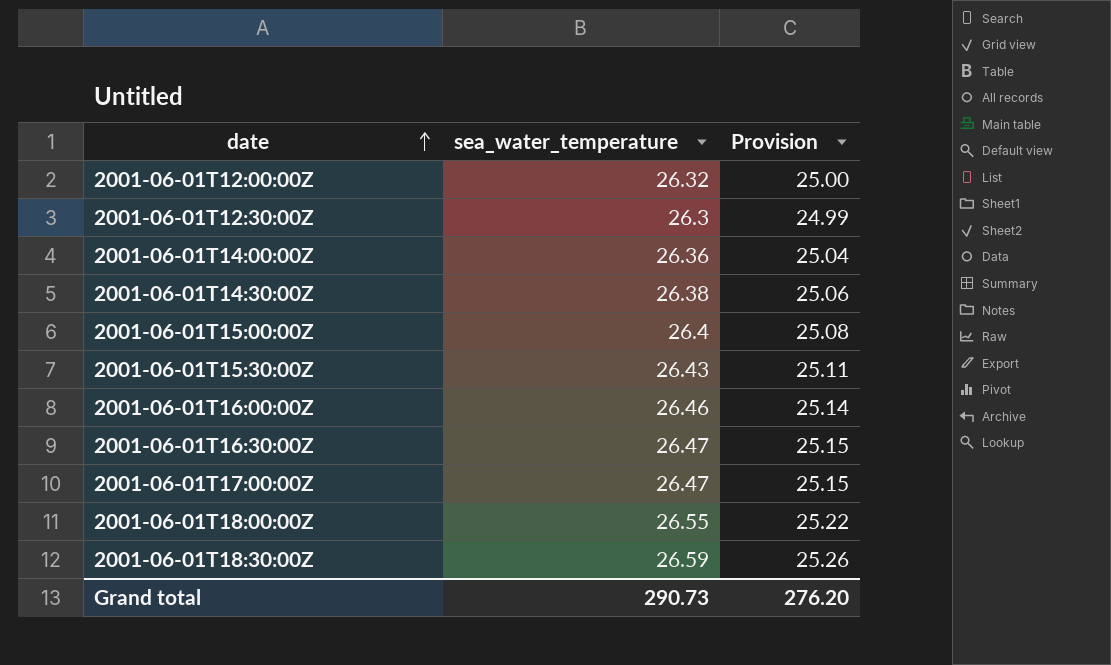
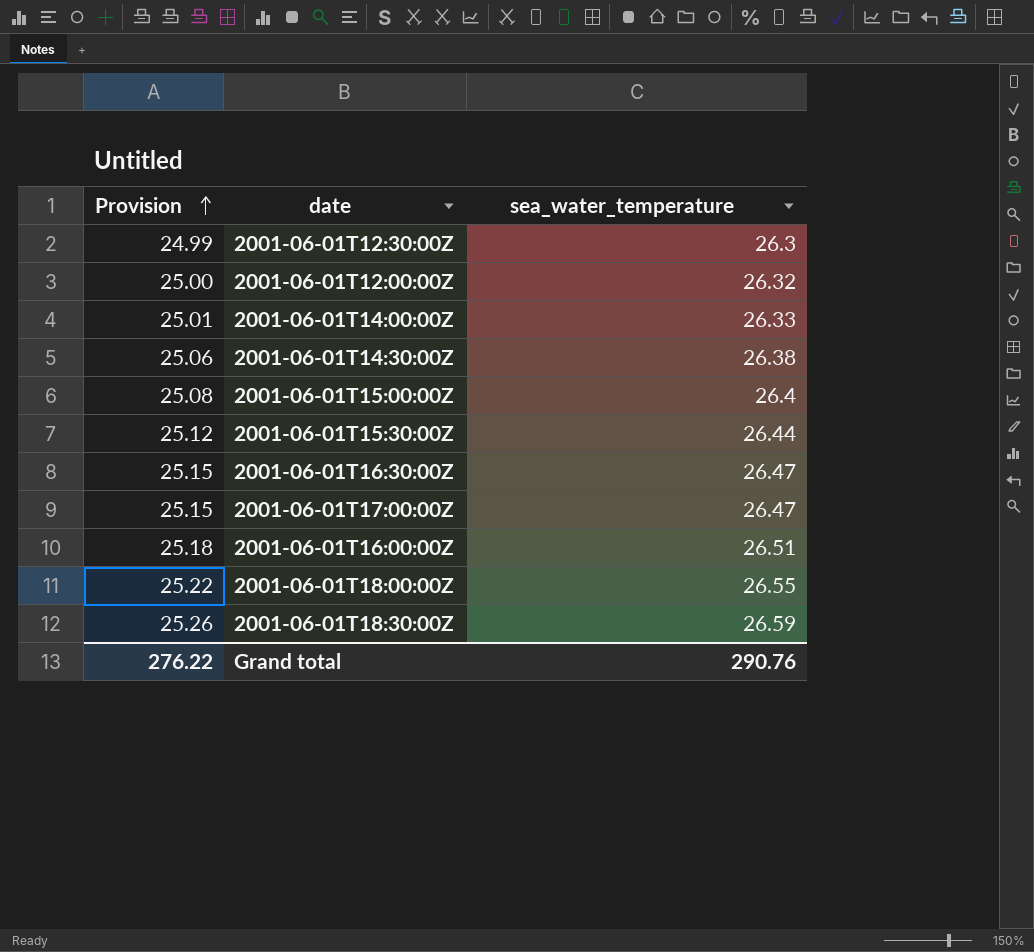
row order: date ascending -> Provision ascending
column Provision | position: 3 -> 1
2001-06-01T14:00:00Z | Provision: 25.04 -> 25.01
2001-06-01T14:00:00Z | sea_water_temperature: 26.36 -> 26.33
2001-06-01T15:30:00Z | Provision: 25.11 -> 25.12
2001-06-01T15:30:00Z | sea_water_temperature: 26.43 -> 26.44
2001-06-01T16:00:00Z | Provision: 25.14 -> 25.18
2001-06-01T16:00:00Z | sea_water_temperature: 26.46 -> 26.51
Grand total | Provision: 276.20 -> 276.22
Grand total | sea_water_temperature: 290.73 -> 290.76

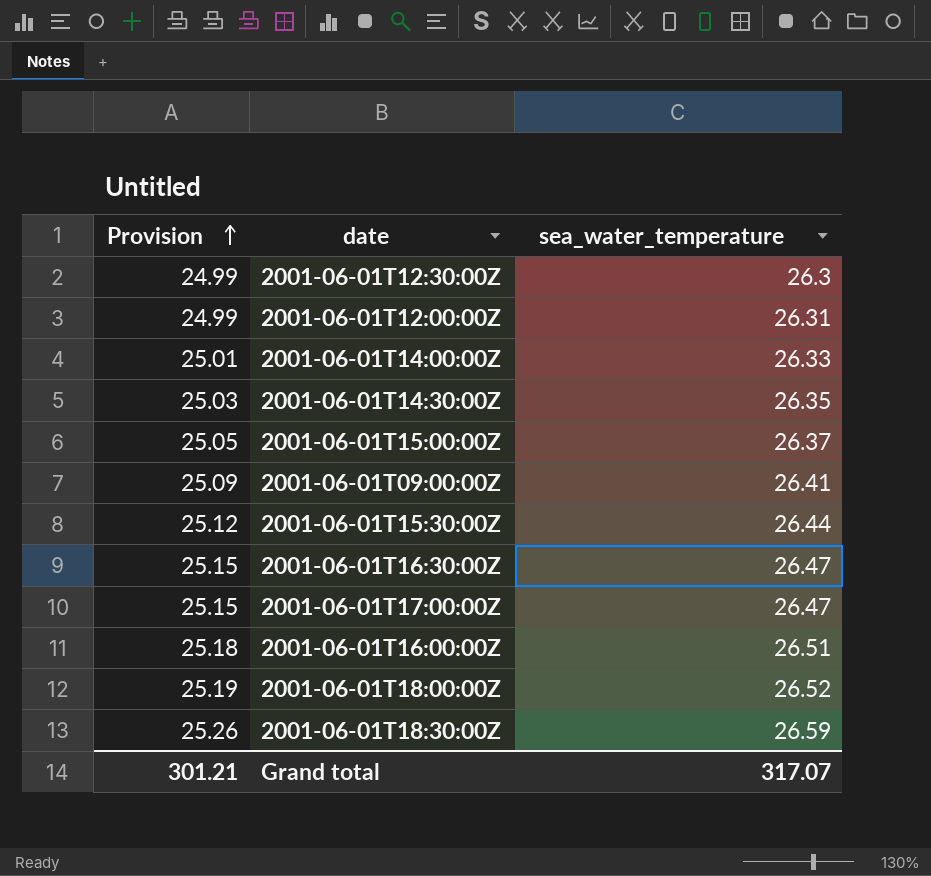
2001-06-01T12:00:00Z | Provision: 25.00 -> 24.99
2001-06-01T12:00:00Z | sea_water_temperature: 26.32 -> 26.31
2001-06-01T14:30:00Z | Provision: 25.06 -> 25.03
2001-06-01T14:30:00Z | sea_water_temperature: 26.38 -> 26.35
2001-06-01T15:00:00Z | Provision: 25.08 -> 25.05
2001-06-01T15:00:00Z | sea_water_temperature: 26.4 -> 26.37
row 2001-06-01T09:00:00Z: none -> 25.09 | 26.41
2001-06-01T18:00:00Z | Provision: 25.22 -> 25.19
2001-06-01T18:00:00Z | sea_water_temperature: 26.55 -> 26.52
Grand total | Provision: 276.22 -> 301.21
Grand total | sea_water_temperature: 290.76 -> 317.07

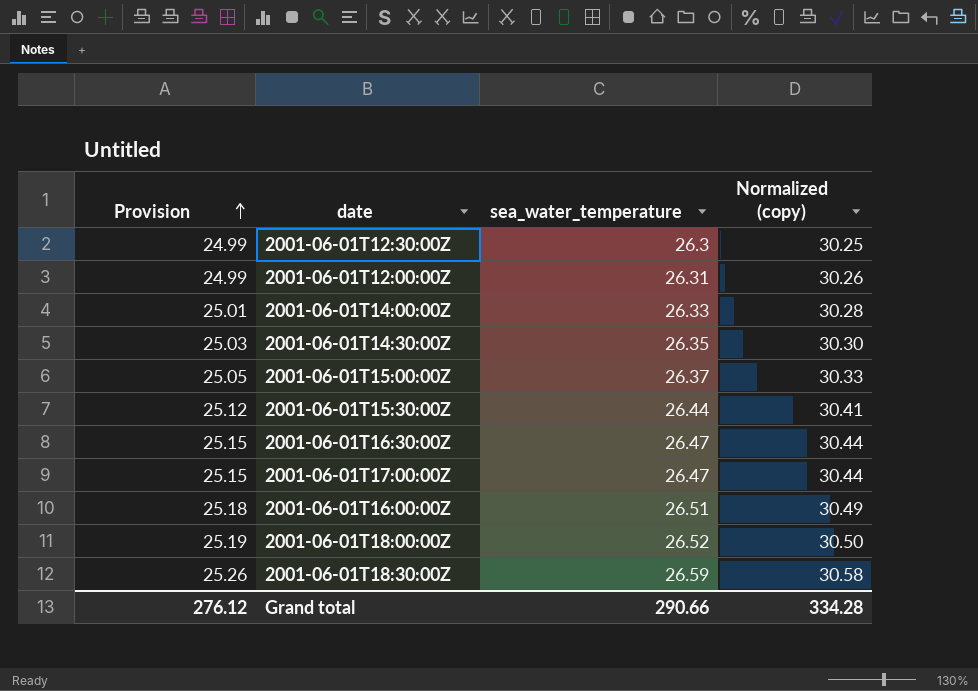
column Normalized (copy) | formula: none -> [sea_water_temperature] * 1.15
row 2001-06-01T09:00:00Z: 25.09 | 26.41 -> none
Grand total | Provision: 301.21 -> 276.12
Grand total | sea_water_temperature: 317.07 -> 290.66

